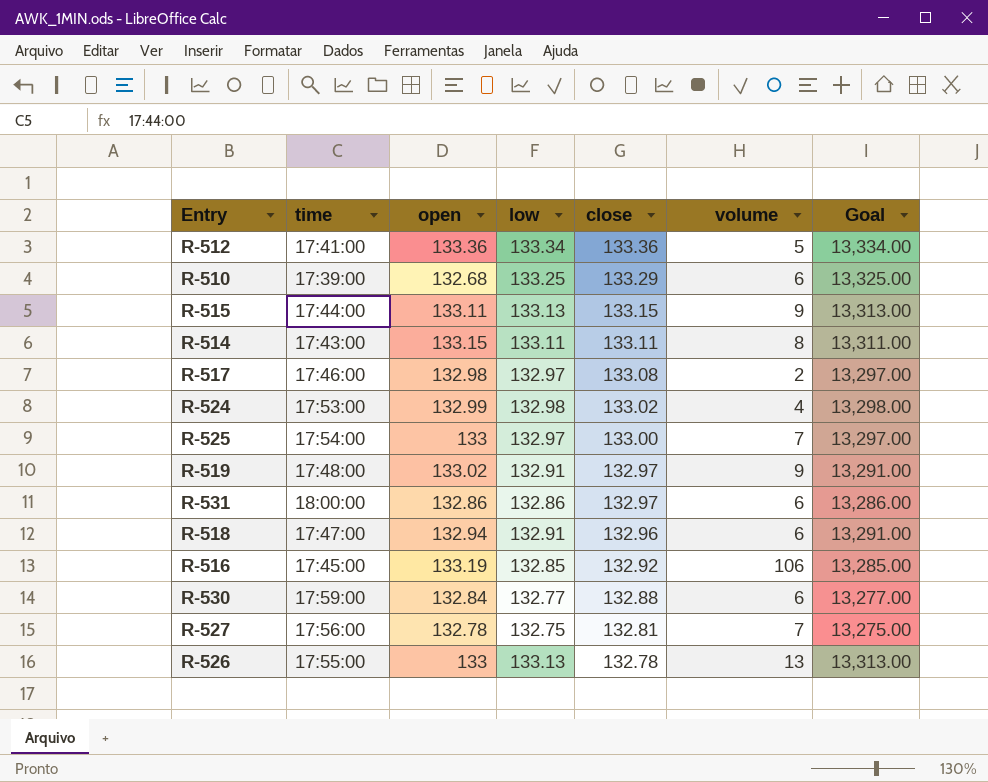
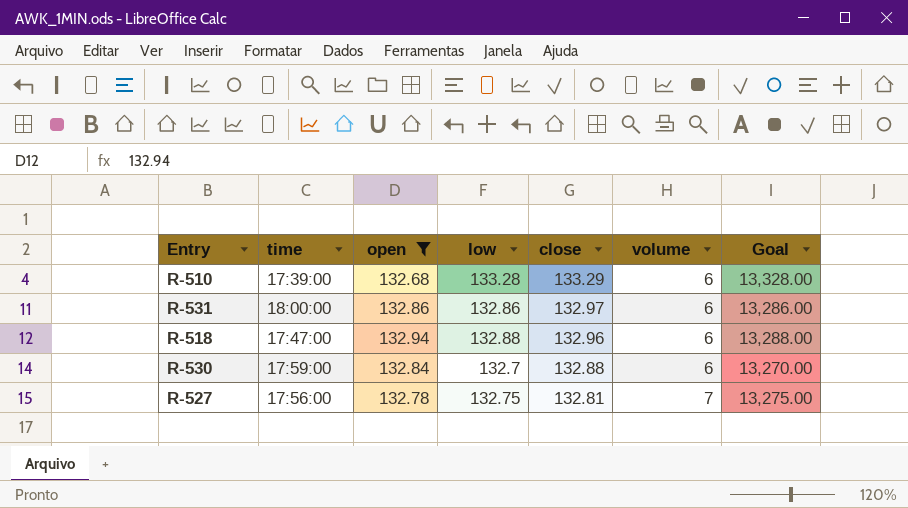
filter: none -> open <= 132.94
R-510 | low: 133.25 -> 133.28
R-510 | Goal: 13,325.00 -> 13,328.00
R-518 | low: 132.91 -> 132.88
R-518 | Goal: 13,291.00 -> 13,288.00
R-530 | low: 132.77 -> 132.7
R-530 | Goal: 13,277.00 -> 13,270.00

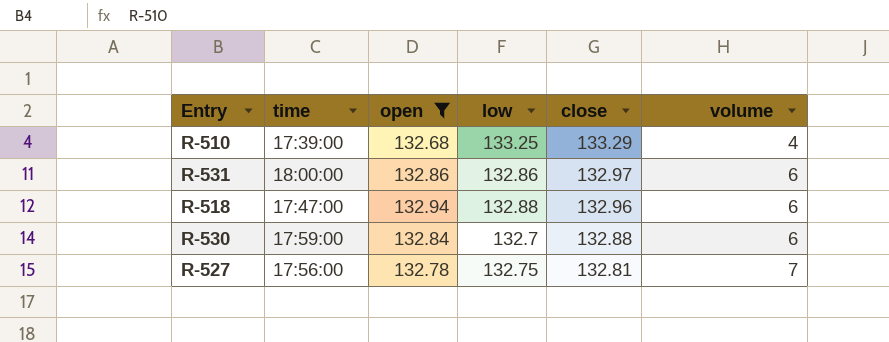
column Goal | formula: [low] * 100 -> none
R-510 | low: 133.28 -> 133.25
R-510 | volume: 6 -> 4

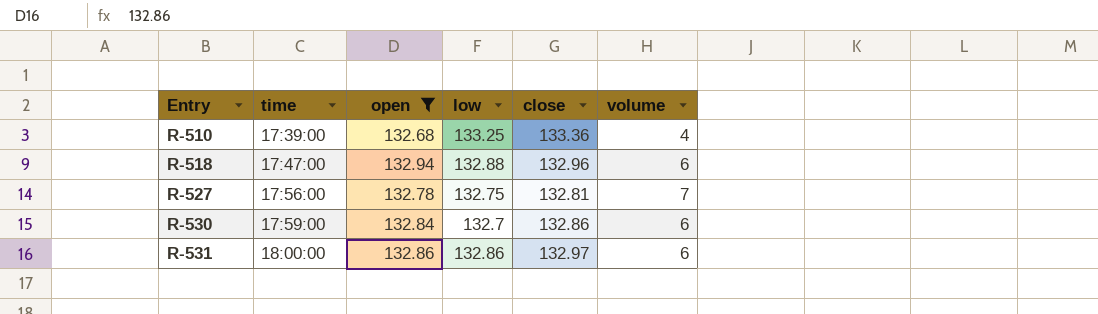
row order: close descending -> Entry ascending
R-510 | close: 133.29 -> 133.36
R-530 | close: 132.88 -> 132.86

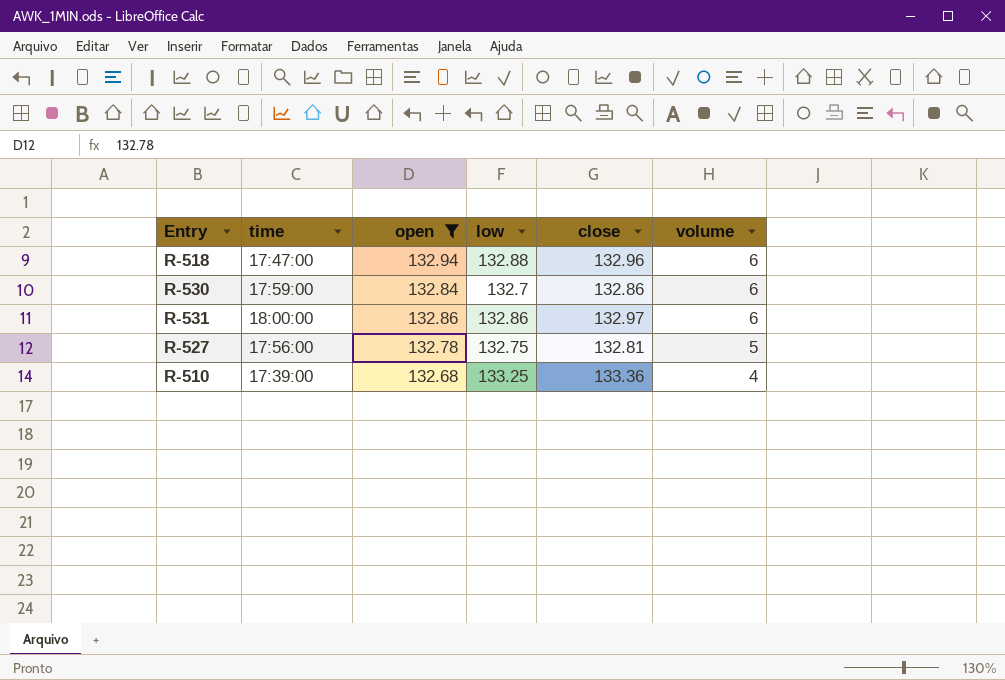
row order: Entry ascending -> volume descending
R-527 | volume: 7 -> 5

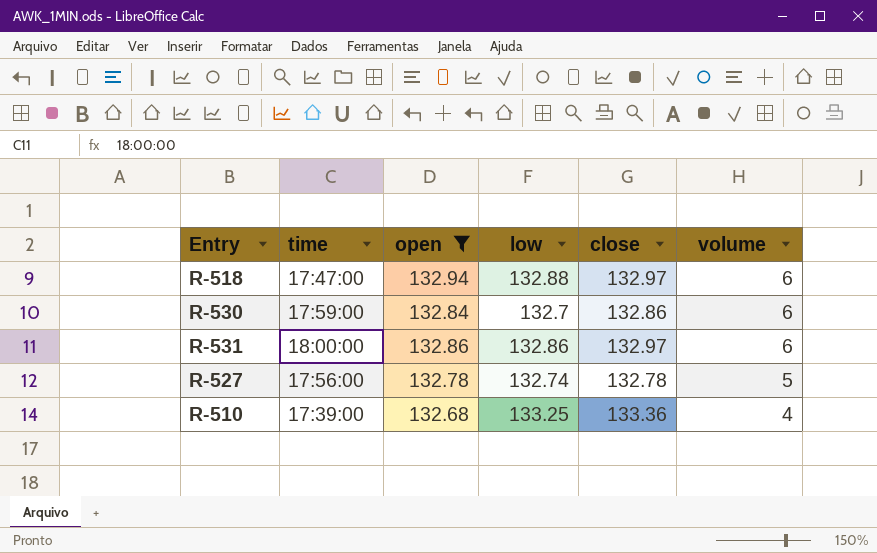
R-518 | close: 132.96 -> 132.97
R-527 | low: 132.75 -> 132.74
R-527 | close: 132.81 -> 132.78

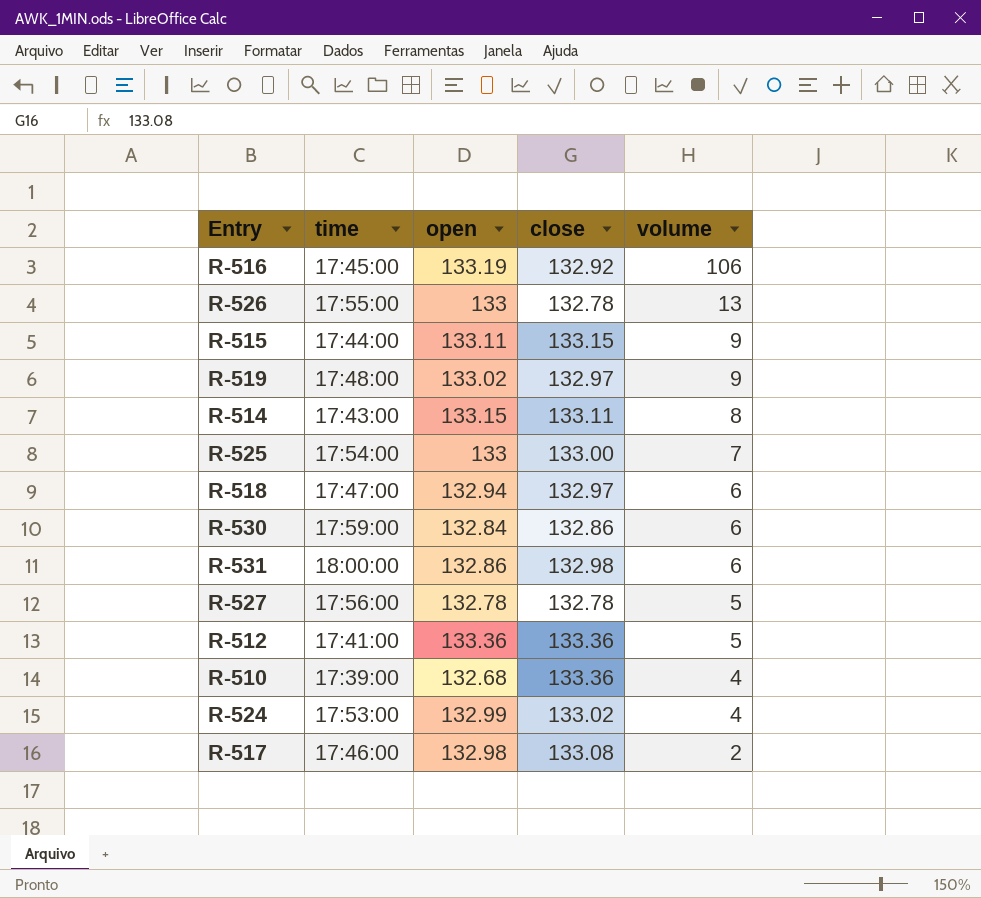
filter: open <= 132.94 -> none
column low | position: 4 -> none
R-531 | close: 132.97 -> 132.98

